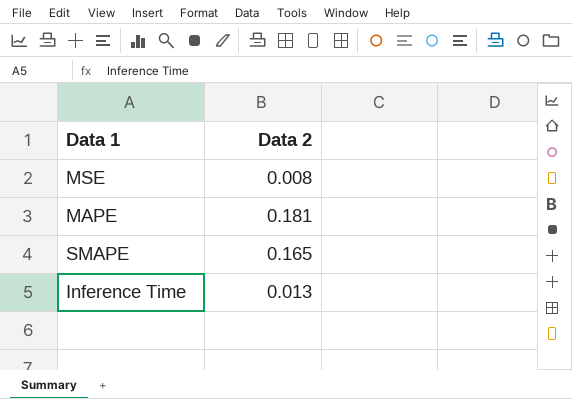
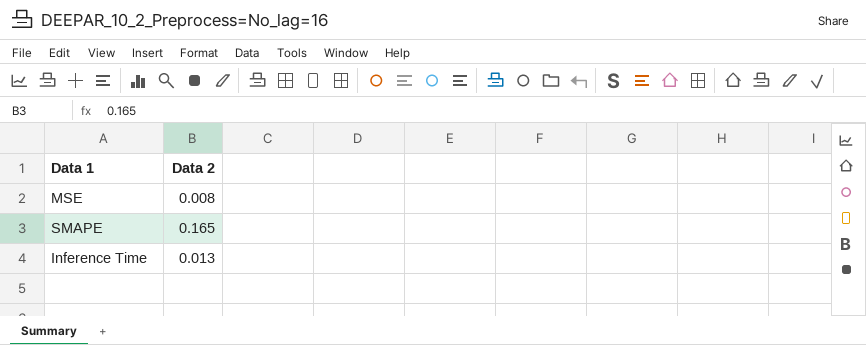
row MAPE: 0.181 -> none

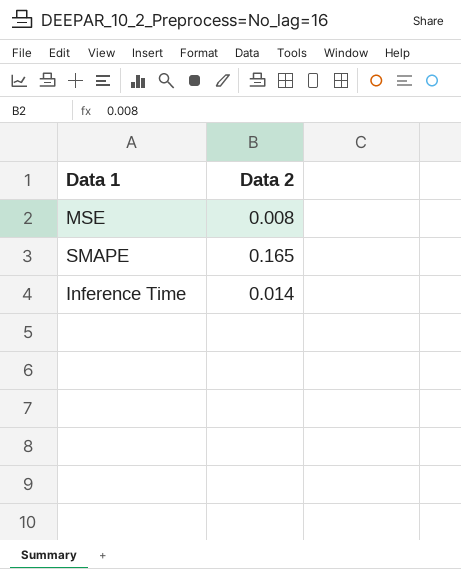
Inference Time | Data 2: 0.013 -> 0.014

